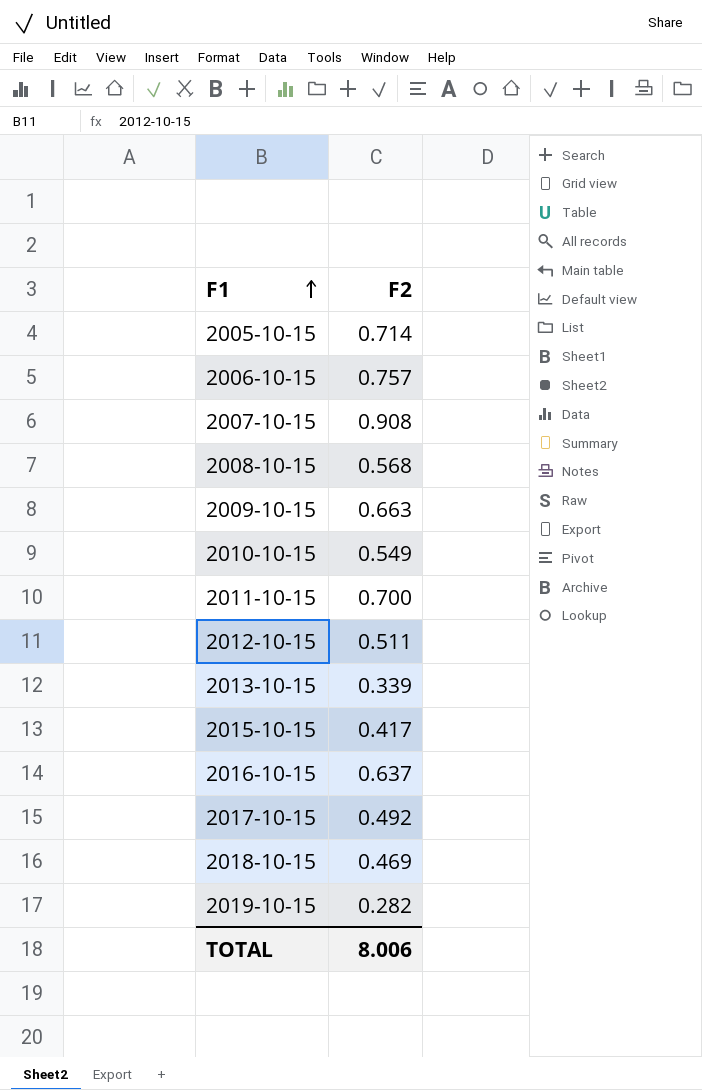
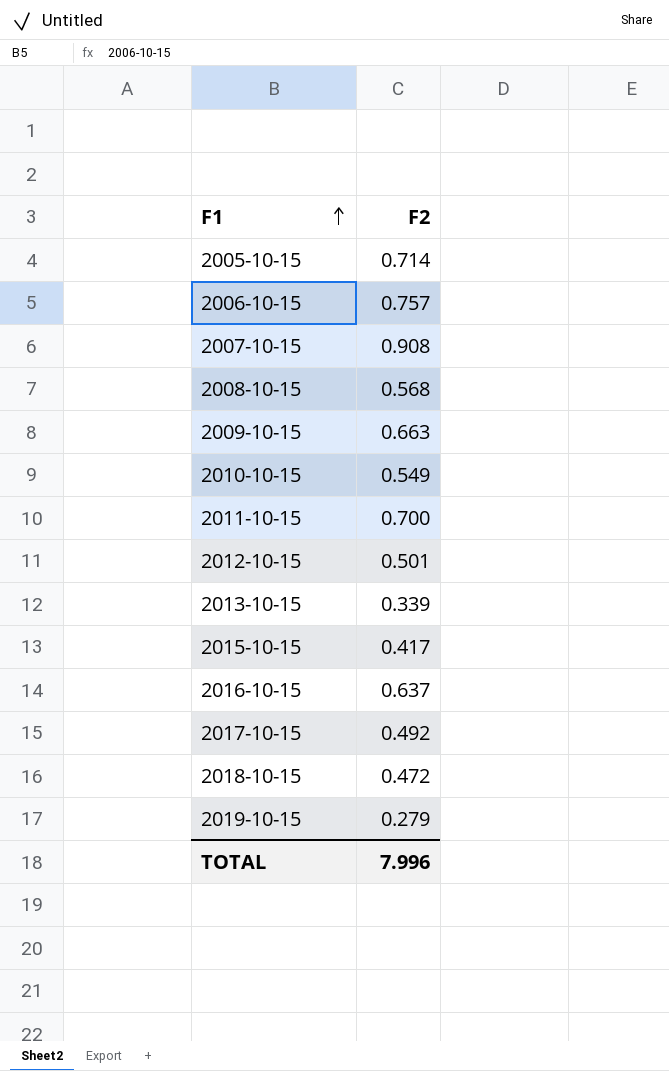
2012-10-15 | F2: 0.511 -> 0.501
2018-10-15 | F2: 0.469 -> 0.472
2019-10-15 | F2: 0.282 -> 0.279
TOTAL | F2: 8.006 -> 7.996

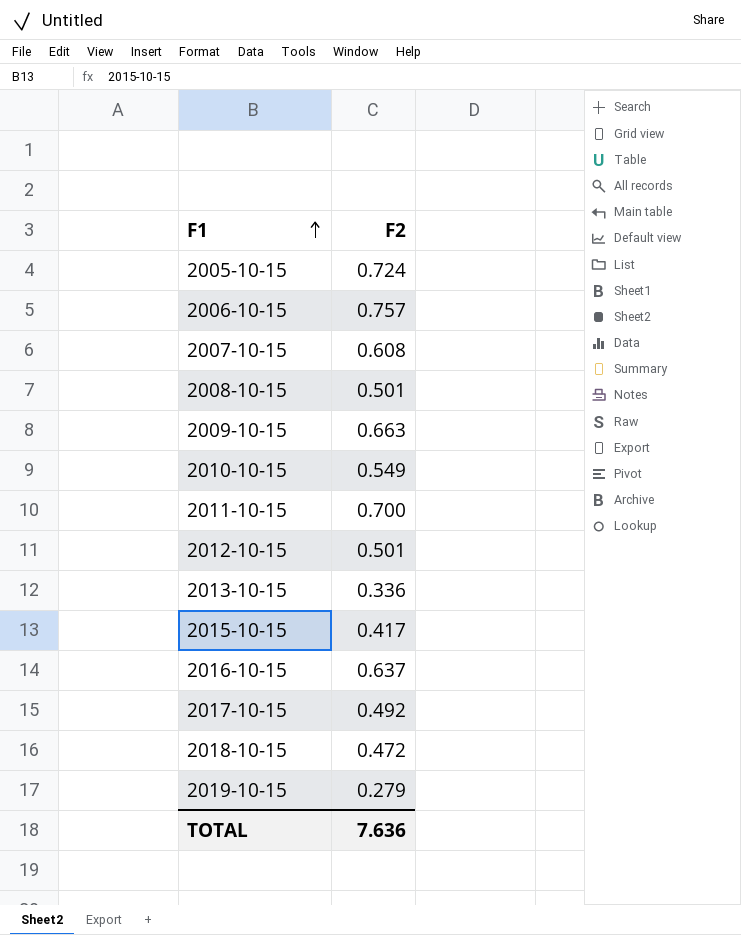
2005-10-15 | F2: 0.714 -> 0.724
2007-10-15 | F2: 0.908 -> 0.608
2008-10-15 | F2: 0.568 -> 0.501
2013-10-15 | F2: 0.339 -> 0.336
TOTAL | F2: 7.996 -> 7.636

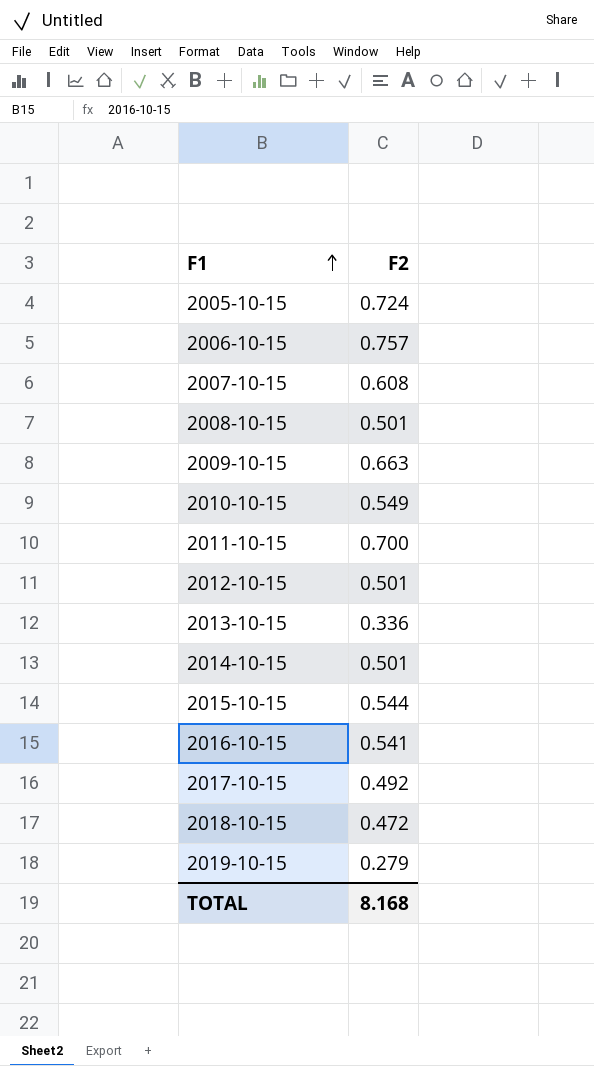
row 2014-10-15: none -> 0.501
2015-10-15 | F2: 0.417 -> 0.544
2016-10-15 | F2: 0.637 -> 0.541
TOTAL | F2: 7.636 -> 8.168

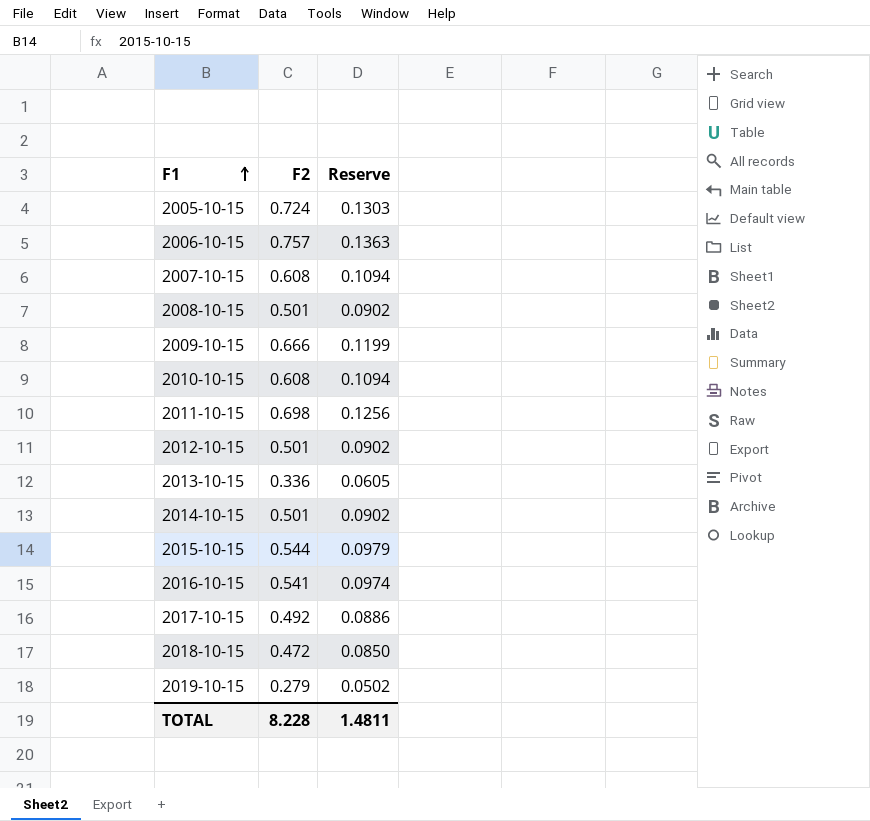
column Reserve | formula: none -> [F2] * 0.18
2009-10-15 | F2: 0.663 -> 0.666
2010-10-15 | F2: 0.549 -> 0.608
2011-10-15 | F2: 0.700 -> 0.698
TOTAL | F2: 8.168 -> 8.228

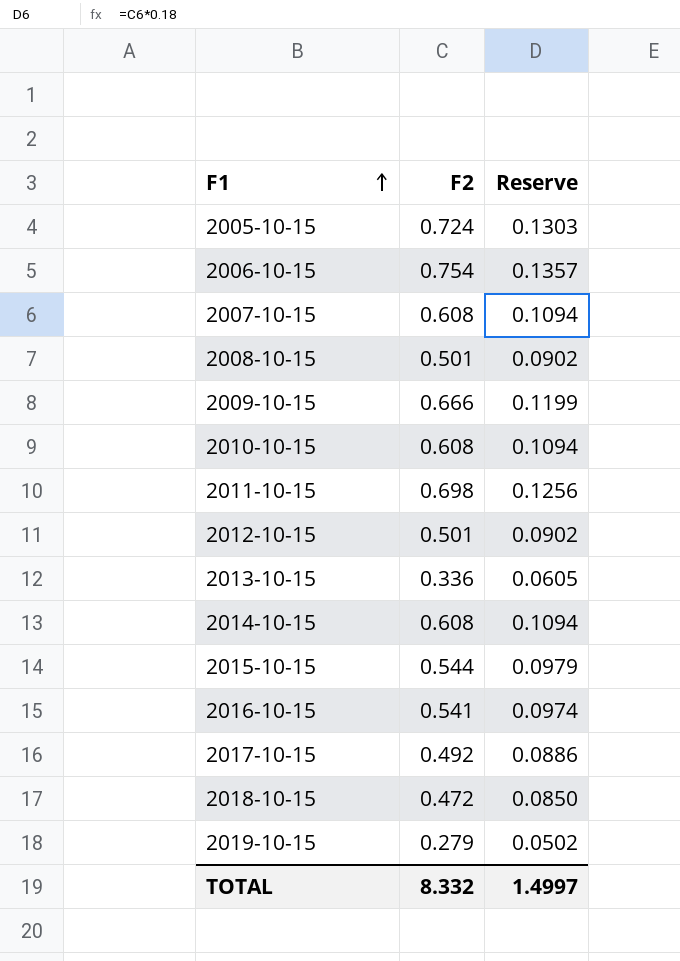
2006-10-15 | F2: 0.757 -> 0.754
2006-10-15 | Reserve: 0.1363 -> 0.1357
2014-10-15 | F2: 0.501 -> 0.608
2014-10-15 | Reserve: 0.0902 -> 0.1094
TOTAL | F2: 8.228 -> 8.332
TOTAL | Reserve: 1.4811 -> 1.4997

